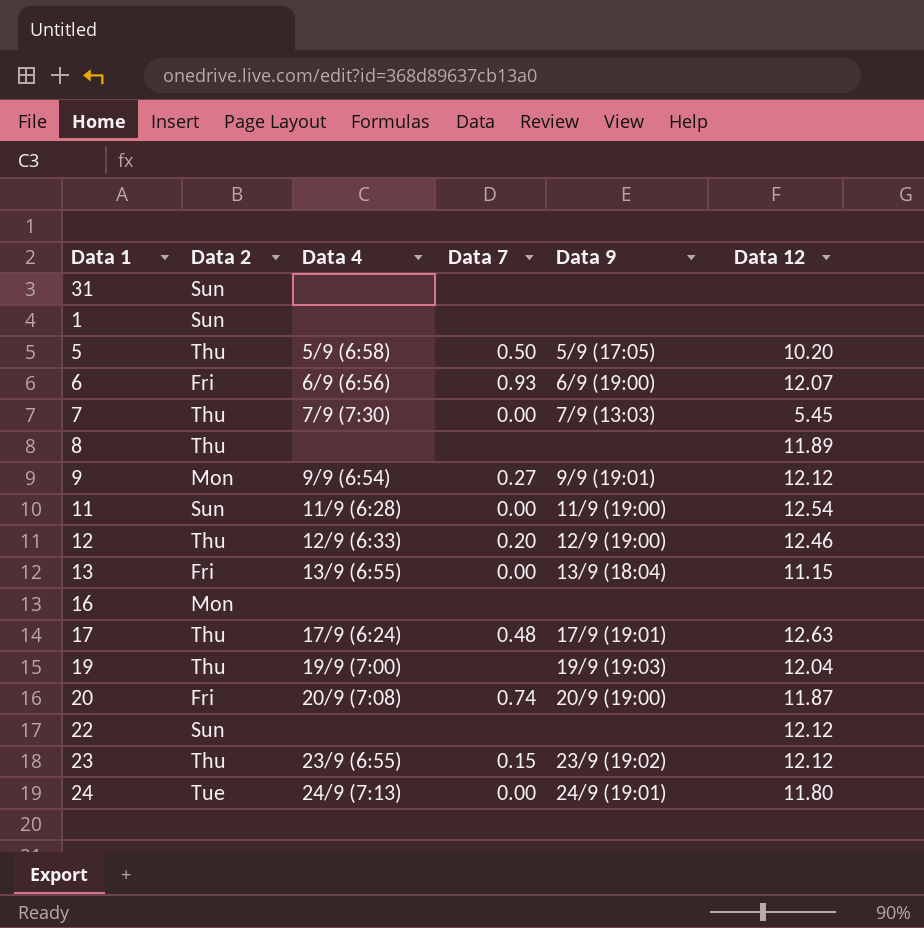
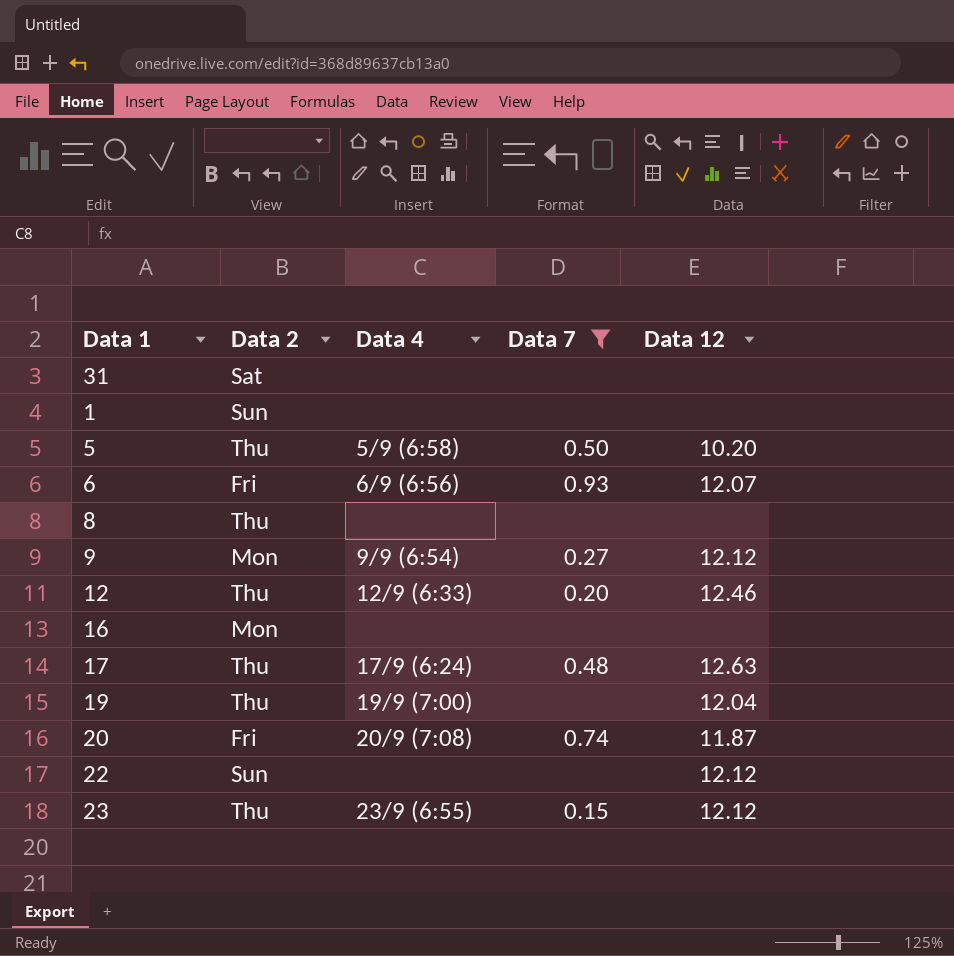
filter: none -> Data 7 != 0.00
column Data 9 | position: 5 -> none
31 | Data 2: Sun -> Sat
8 | Data 12: 11.89 -> none

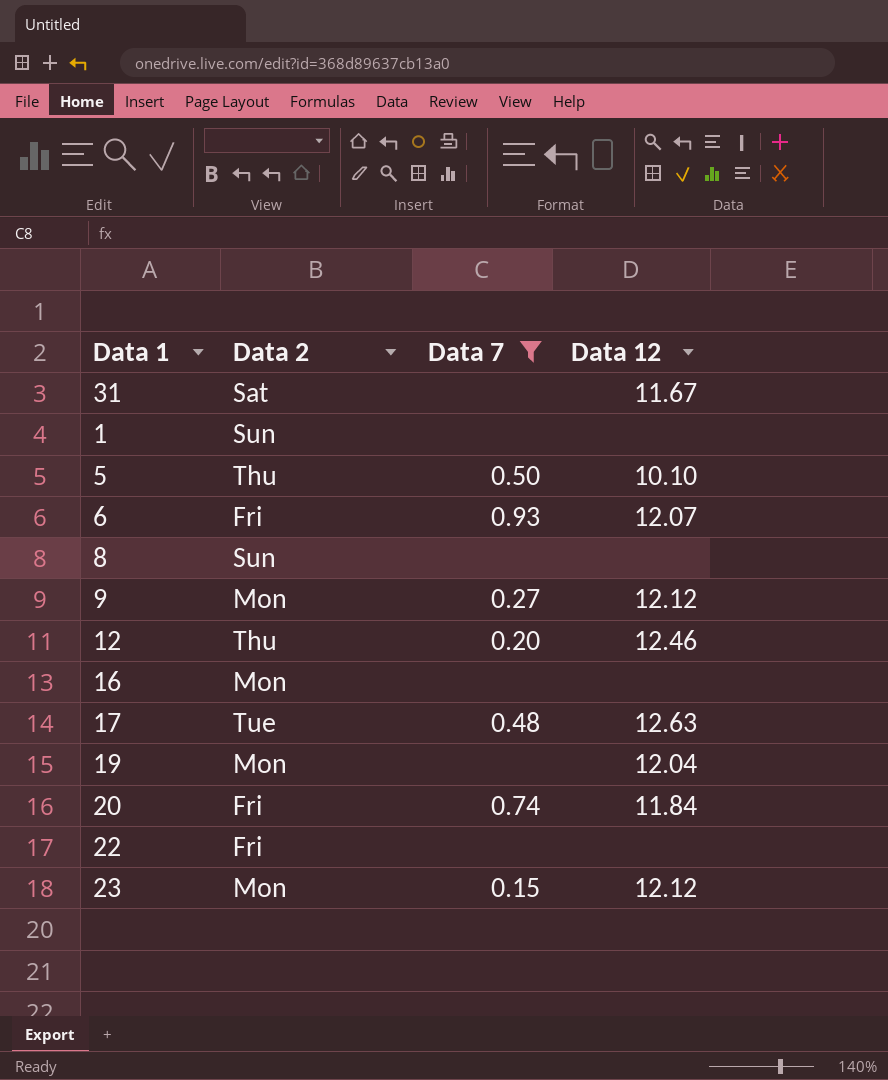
column Data 4 | position: 3 -> none
31 | Data 12: none -> 11.67
5 | Data 12: 10.20 -> 10.10
8 | Data 2: Thu -> Sun
17 | Data 2: Thu -> Tue
19 | Data 2: Thu -> Mon
20 | Data 12: 11.87 -> 11.84
22 | Data 2: Sun -> Fri
22 | Data 12: 12.12 -> none
23 | Data 2: Thu -> Mon

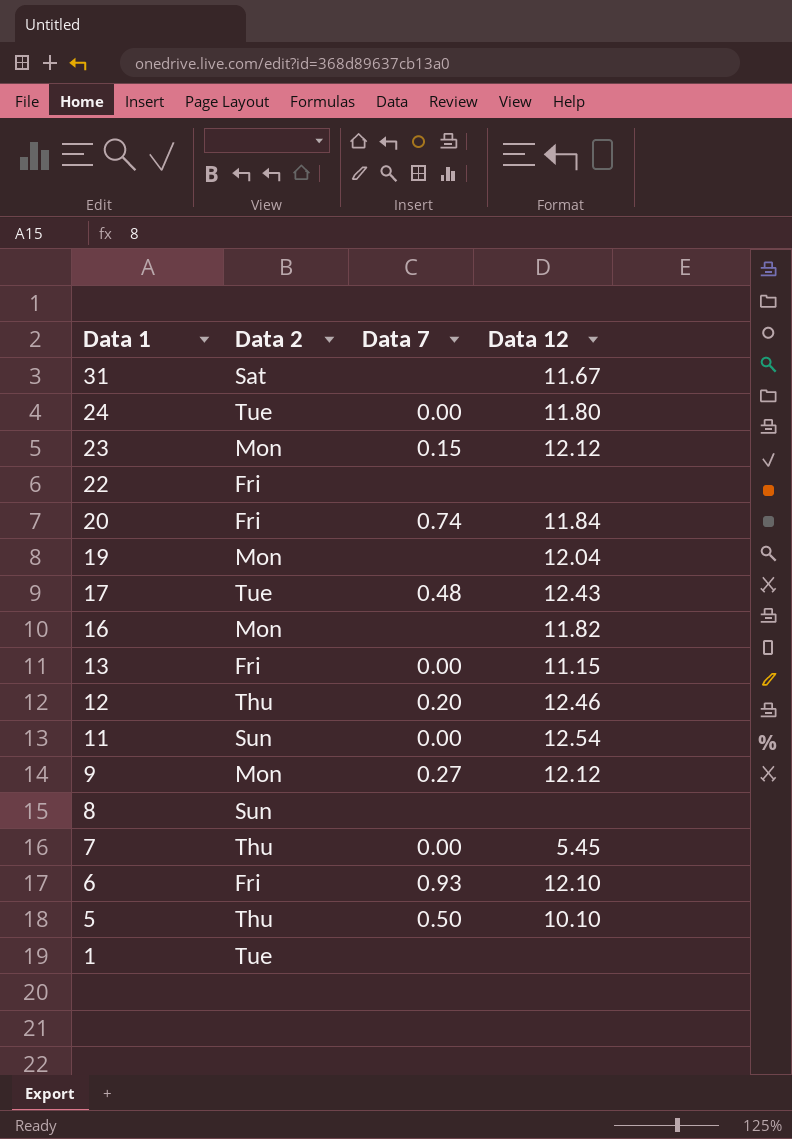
filter: Data 7 != 0.00 -> none
row order: none -> Data 1 descending
17 | Data 12: 12.63 -> 12.43
16 | Data 12: none -> 11.82
6 | Data 12: 12.07 -> 12.10
1 | Data 2: Sun -> Tue

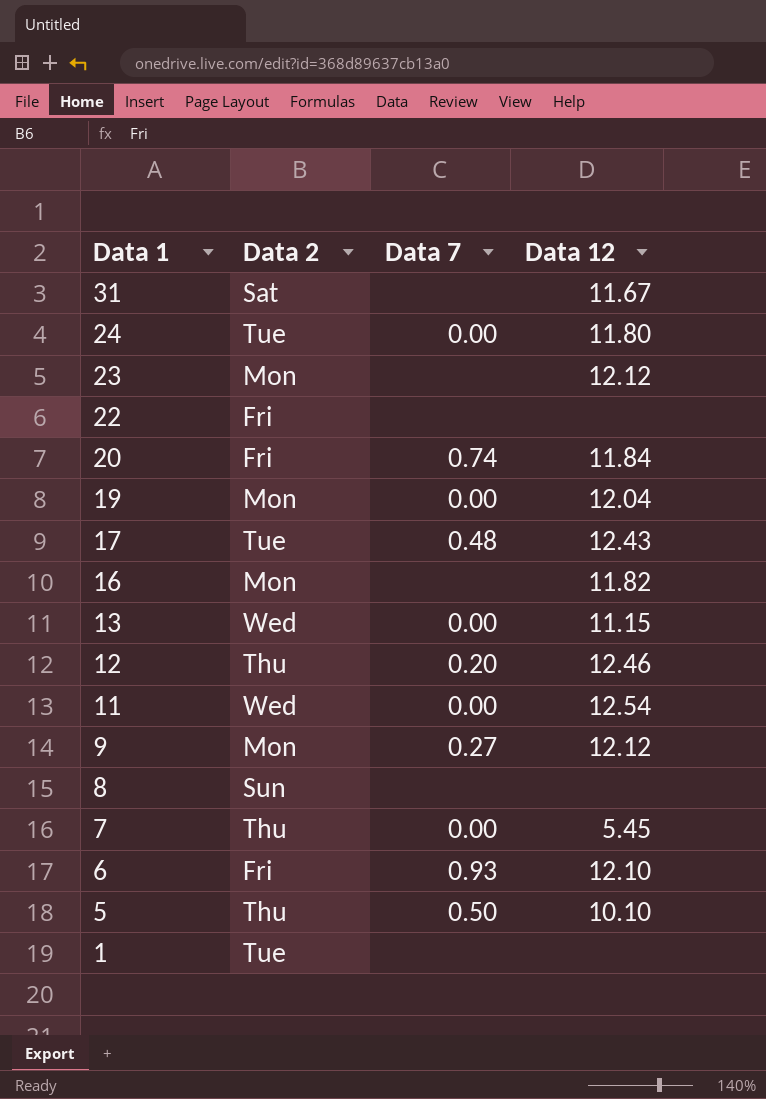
23 | Data 7: 0.15 -> none
19 | Data 7: none -> 0.00
13 | Data 2: Fri -> Wed
11 | Data 2: Sun -> Wed

